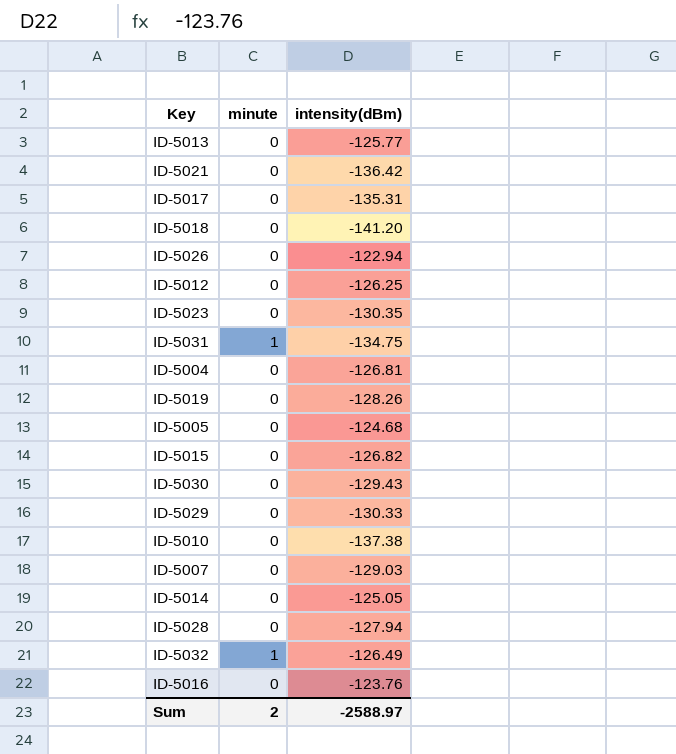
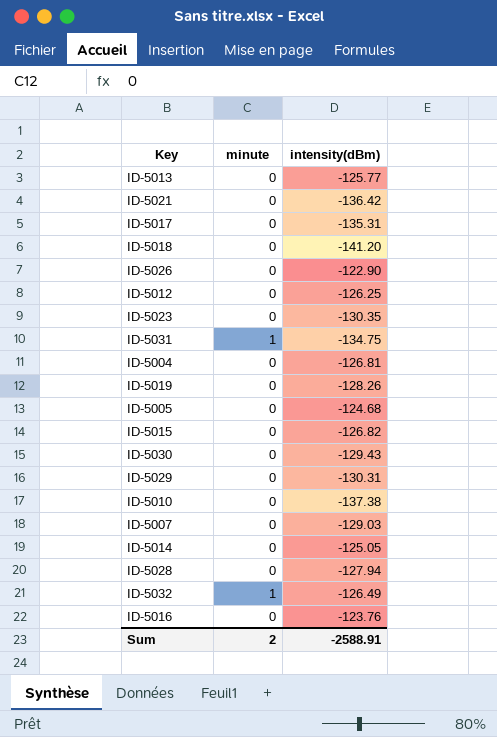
ID-5026 | intensity(dBm): -122.94 -> -122.90
ID-5029 | intensity(dBm): -130.33 -> -130.31
Sum | intensity(dBm): -2588.97 -> -2588.91

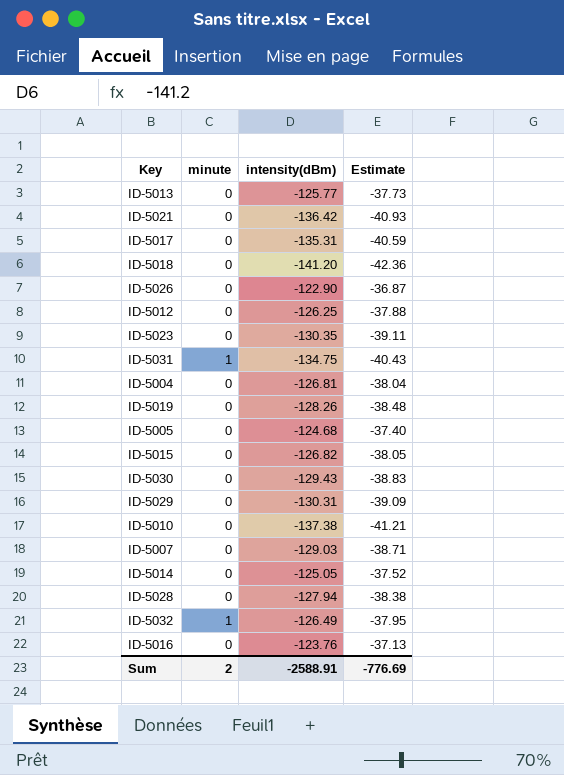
column Estimate | formula: none -> [intensity(dBm)] * 0.3

